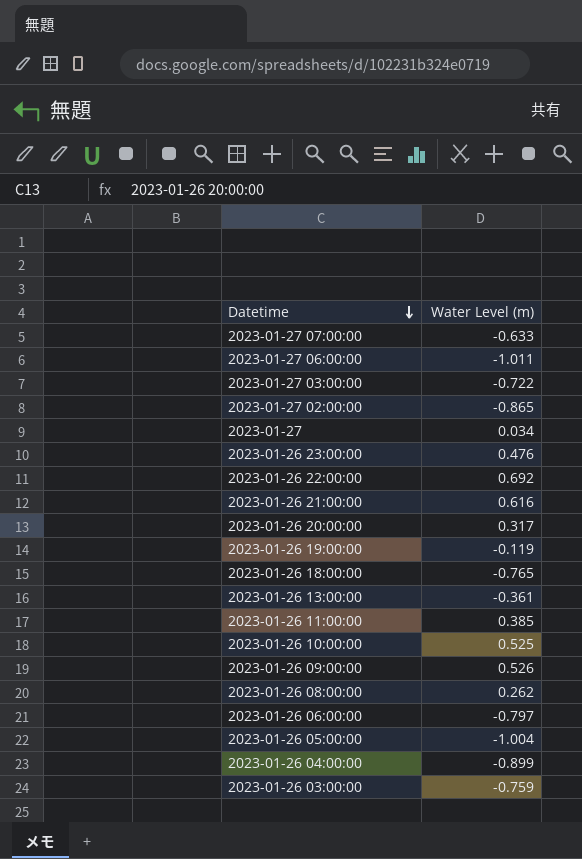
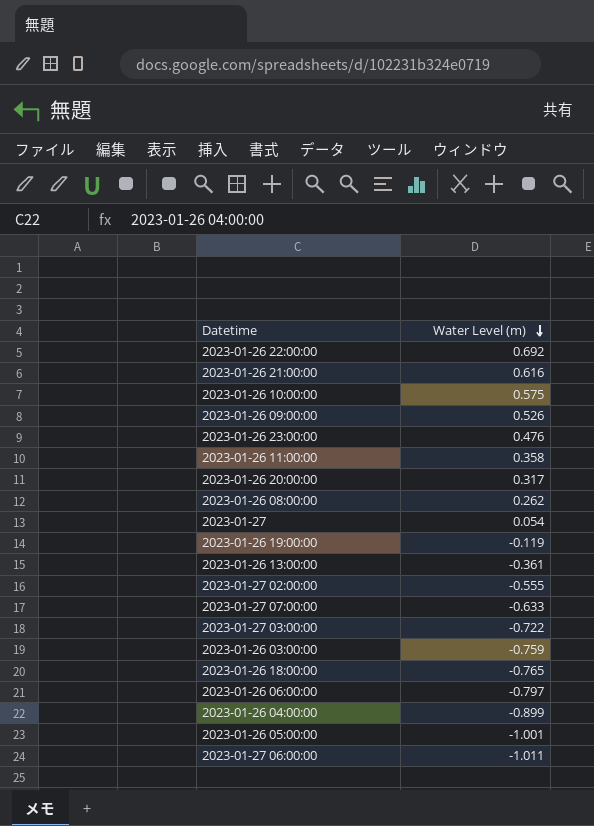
row order: Datetime descending -> Water Level (m) descending
2023-01-26 10:00:00 | Water Level (m): 0.525 -> 0.575
2023-01-26 11:00:00 | Water Level (m): 0.385 -> 0.358
2023-01-27 | Water Level (m): 0.034 -> 0.054
2023-01-27 02:00:00 | Water Level (m): -0.865 -> -0.555
2023-01-26 05:00:00 | Water Level (m): -1.004 -> -1.001

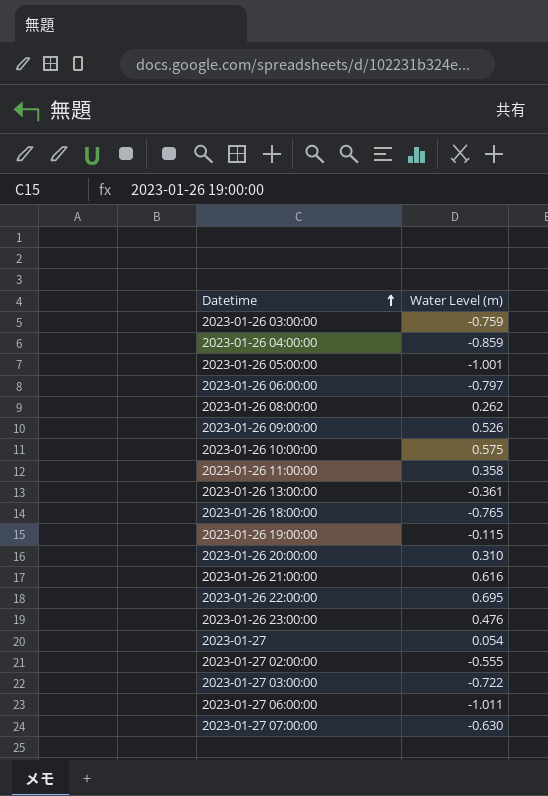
row order: Water Level (m) descending -> Datetime ascending
2023-01-26 04:00:00 | Water Level (m): -0.899 -> -0.859
2023-01-26 19:00:00 | Water Level (m): -0.119 -> -0.115
2023-01-26 20:00:00 | Water Level (m): 0.317 -> 0.310
2023-01-26 22:00:00 | Water Level (m): 0.692 -> 0.695
2023-01-27 07:00:00 | Water Level (m): -0.633 -> -0.630

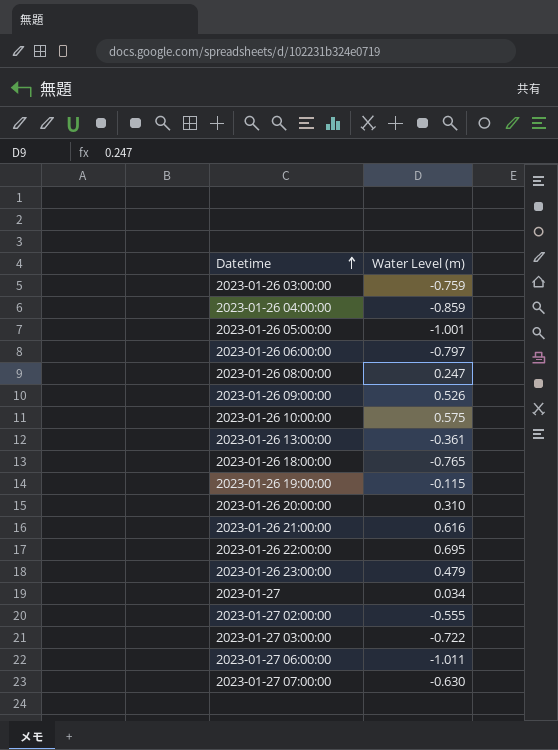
row 2023-01-26 11:00:00: 0.358 -> none
2023-01-26 08:00:00 | Water Level (m): 0.262 -> 0.247
2023-01-26 23:00:00 | Water Level (m): 0.476 -> 0.479
2023-01-27 | Water Level (m): 0.054 -> 0.034

